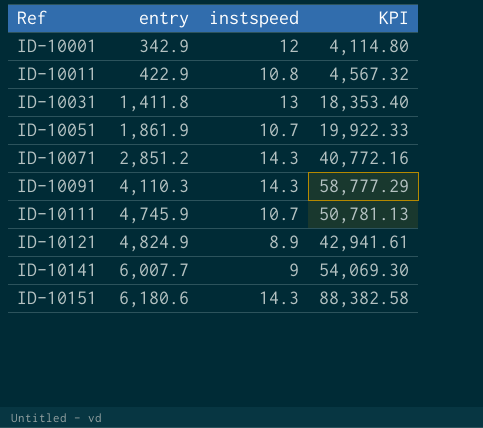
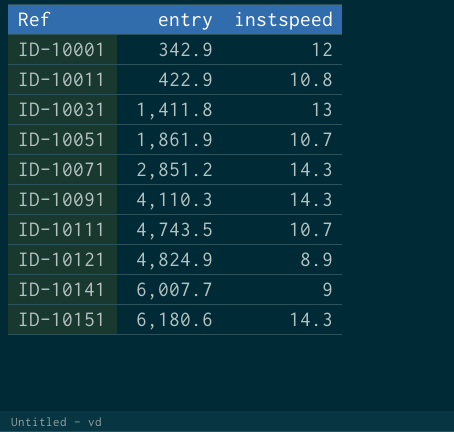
column KPI | formula: [entry] * [instspeed] -> none
ID-10111 | entry: 4,745.9 -> 4,743.5

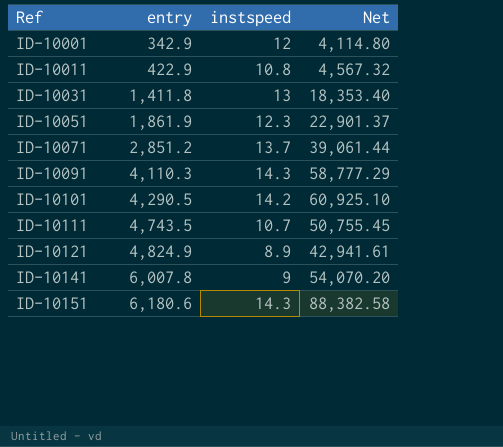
column Net | formula: none -> [entry] * [instspeed]
ID-10051 | instspeed: 10.7 -> 12.3
ID-10071 | instspeed: 14.3 -> 13.7
row ID-10101: none -> 4,290.5 | 14.2 | 60,925.10
ID-10141 | entry: 6,007.7 -> 6,007.8

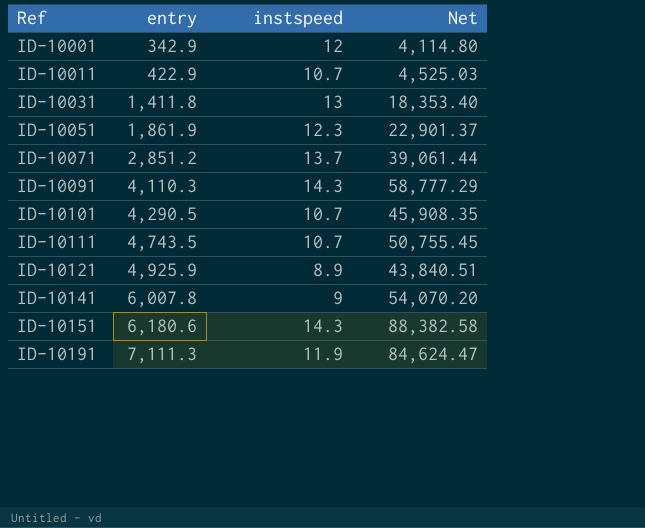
ID-10011 | instspeed: 10.8 -> 10.7
ID-10011 | Net: 4,567.32 -> 4,525.03
ID-10101 | instspeed: 14.2 -> 10.7
ID-10101 | Net: 60,925.10 -> 45,908.35
ID-10121 | entry: 4,824.9 -> 4,925.9
ID-10121 | Net: 42,941.61 -> 43,840.51
row ID-10191: none -> 7,111.3 | 11.9 | 84,624.47

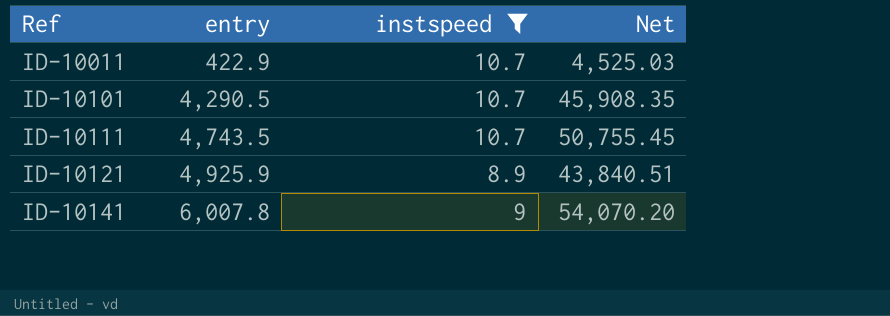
filter: none -> instspeed <= 10.7

